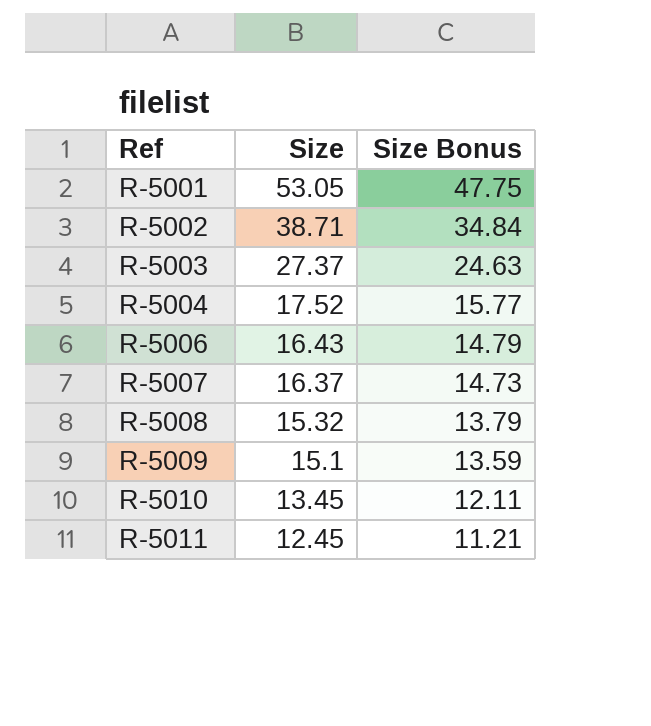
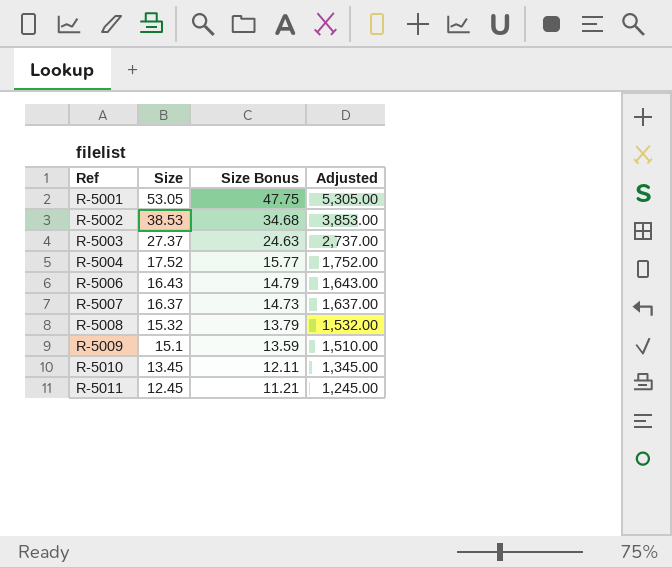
column Adjusted | formula: none -> [Size] * 100
R-5002 | Size: 38.71 -> 38.53
R-5002 | Size Bonus: 34.84 -> 34.68

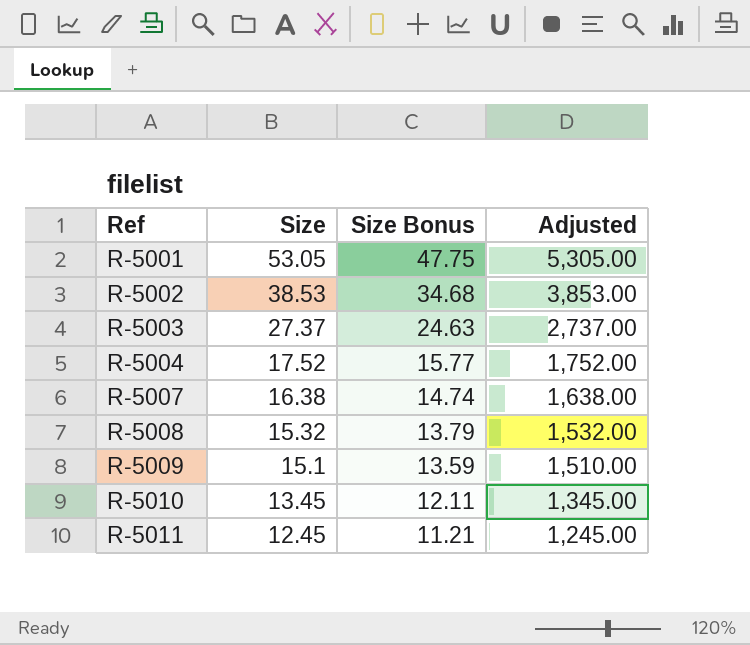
row R-5006: 16.43 | 14.79 | 1,643.00 -> none
R-5007 | Size: 16.37 -> 16.38
R-5007 | Size Bonus: 14.73 -> 14.74
R-5007 | Adjusted: 1,637.00 -> 1,638.00

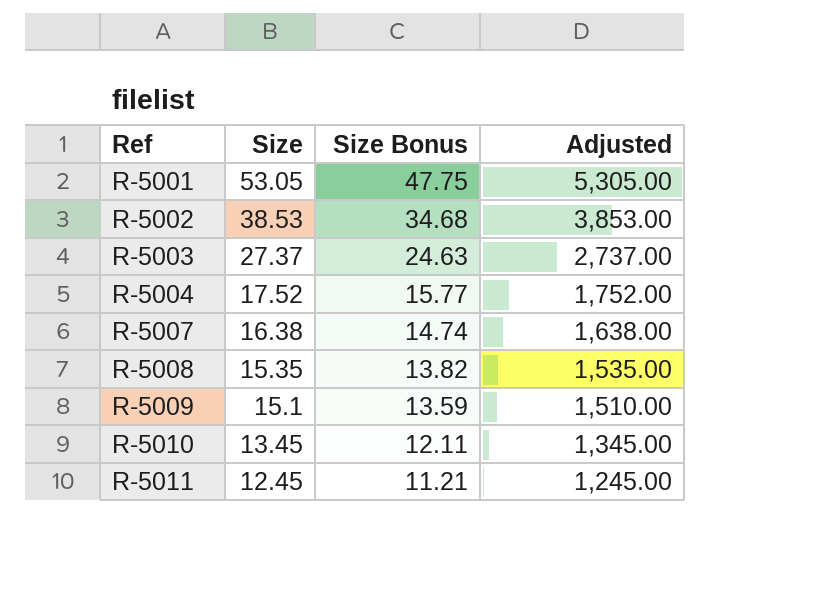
R-5008 | Size: 15.32 -> 15.35
R-5008 | Size Bonus: 13.79 -> 13.82
R-5008 | Adjusted: 1,532.00 -> 1,535.00

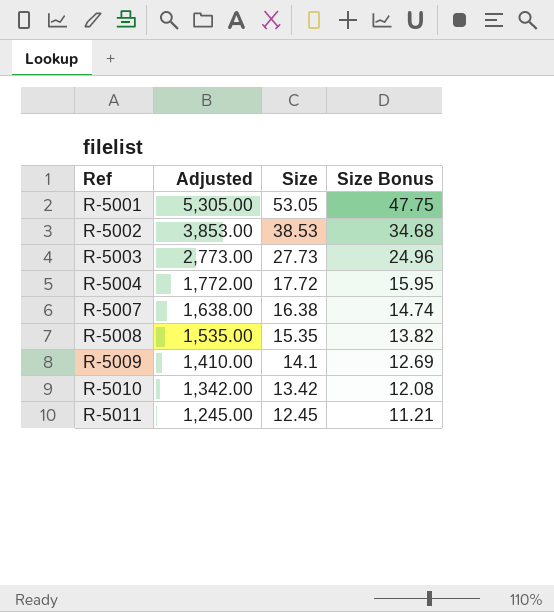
column Adjusted | position: 4 -> 2
R-5003 | Adjusted: 2,737.00 -> 2,773.00
R-5003 | Size: 27.37 -> 27.73
R-5003 | Size Bonus: 24.63 -> 24.96
R-5004 | Adjusted: 1,752.00 -> 1,772.00
R-5004 | Size: 17.52 -> 17.72
R-5004 | Size Bonus: 15.77 -> 15.95
R-5009 | Adjusted: 1,510.00 -> 1,410.00
R-5009 | Size: 15.1 -> 14.1
R-5009 | Size Bonus: 13.59 -> 12.69
R-5010 | Adjusted: 1,345.00 -> 1,342.00
R-5010 | Size: 13.45 -> 13.42
R-5010 | Size Bonus: 12.11 -> 12.08

